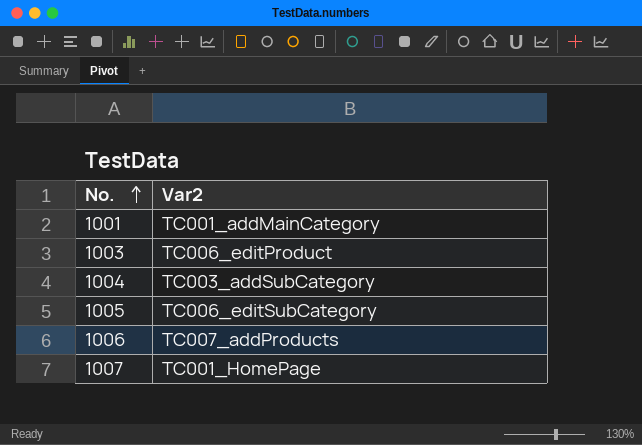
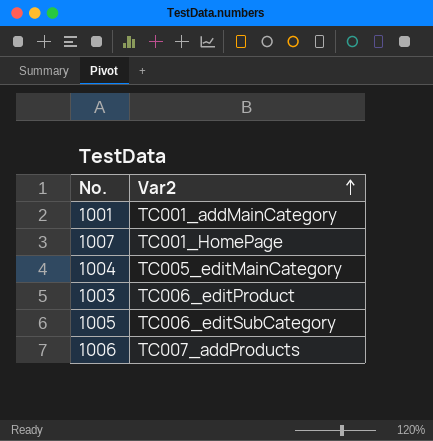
row order: No. ascending -> Var2 ascending
1004 | Var2: TC003_addSubCategory -> TC005_editMainCategory

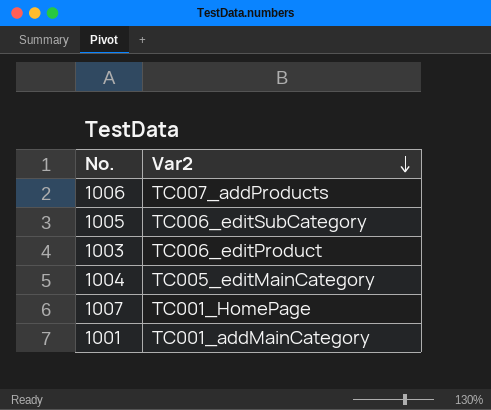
row order: Var2 ascending -> Var2 descending

